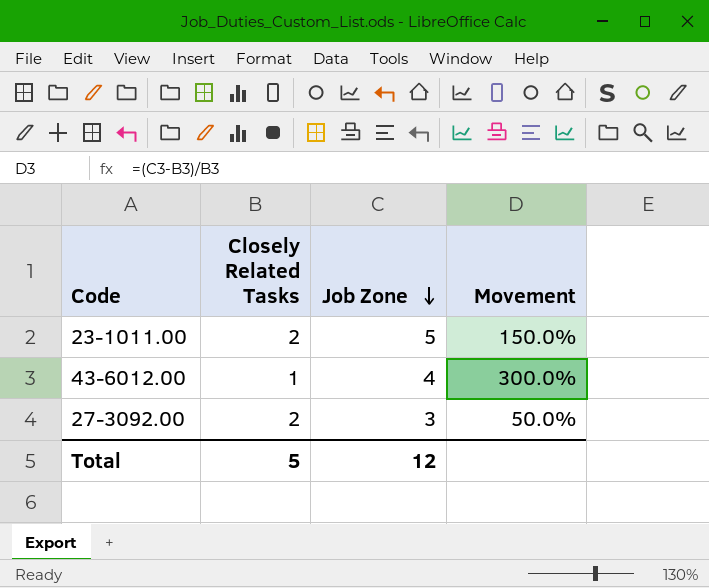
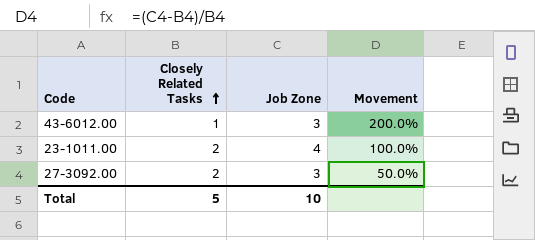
row order: Job Zone descending -> Closely Related Tasks ascending
43-6012.00 | Job Zone: 4 -> 3
43-6012.00 | Movement: 300.0% -> 200.0%
23-1011.00 | Job Zone: 5 -> 4
23-1011.00 | Movement: 150.0% -> 100.0%
Total | Job Zone: 12 -> 10

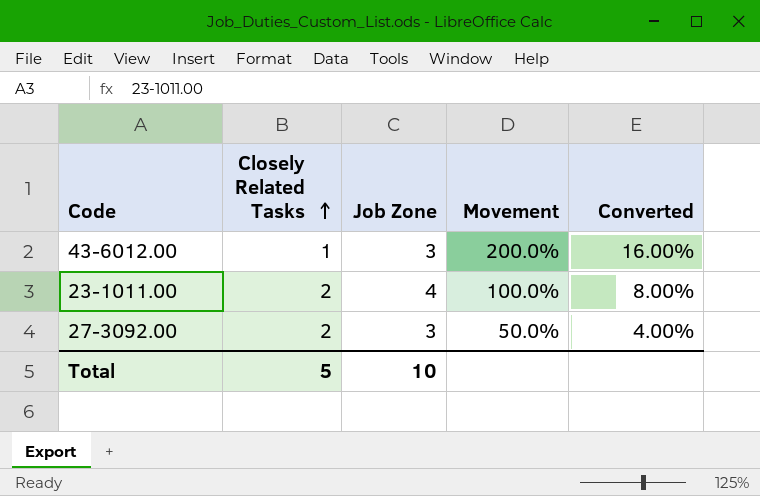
column Converted | formula: none -> [Movement] * 0.08

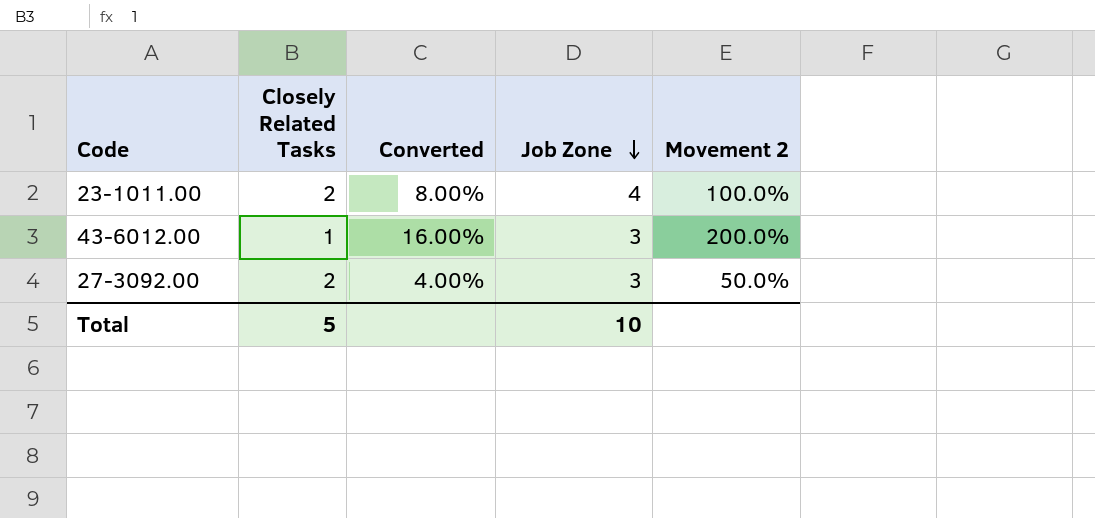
row order: Closely Related Tasks ascending -> Job Zone descending
column Converted | position: 5 -> 3
column name: Movement -> Movement 2

